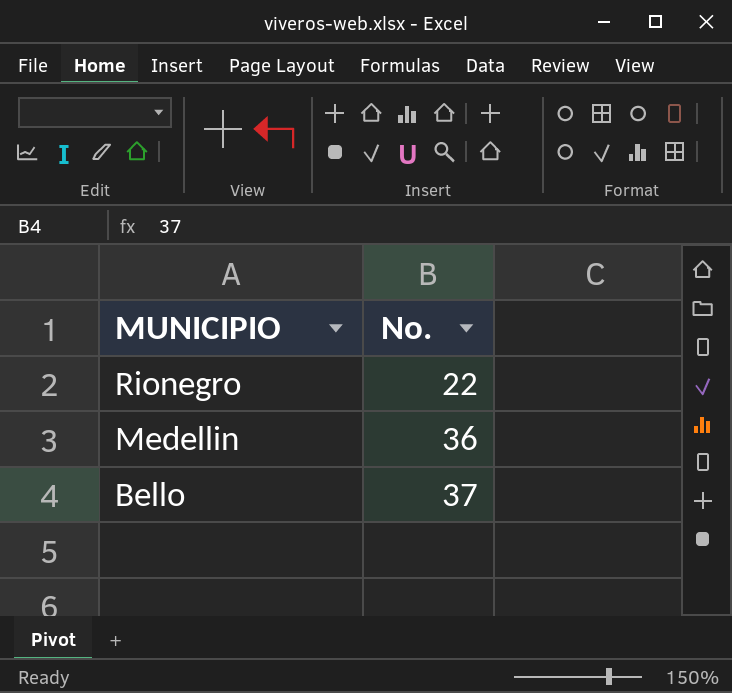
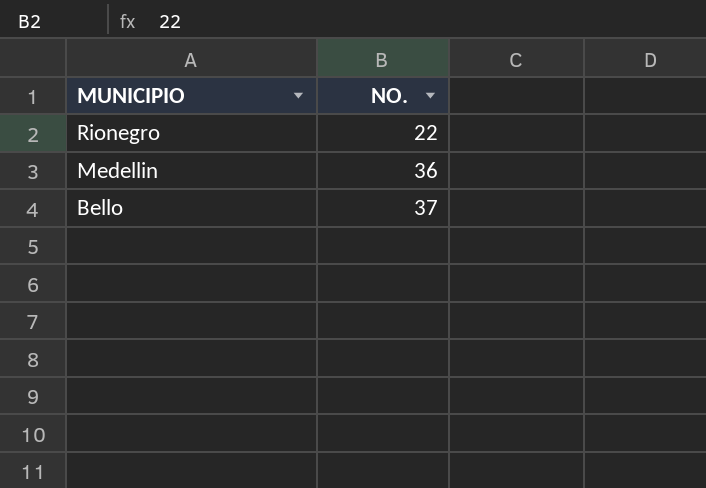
column name: No. -> NO.

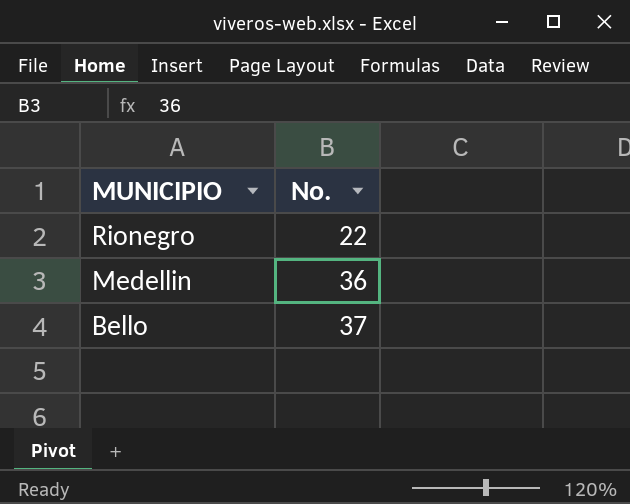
column name: NO. -> No.

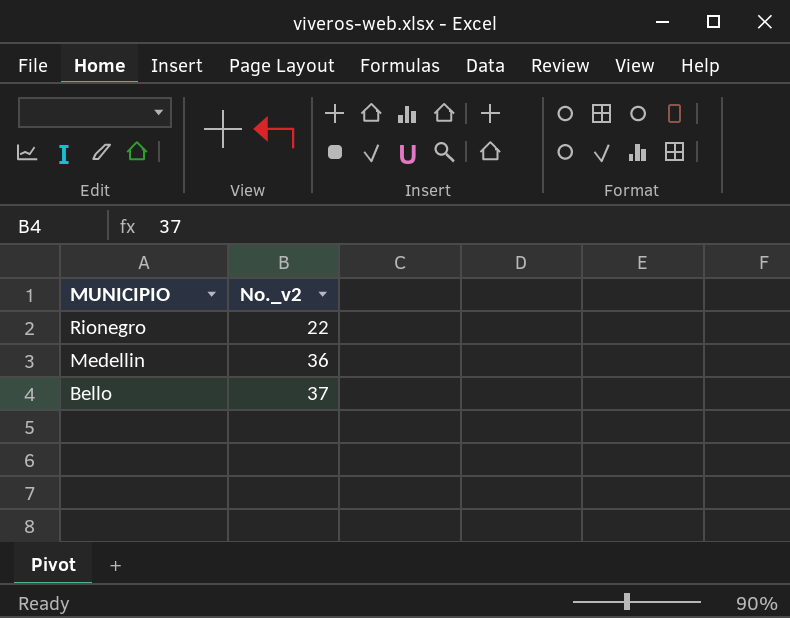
column name: No. -> No._v2

